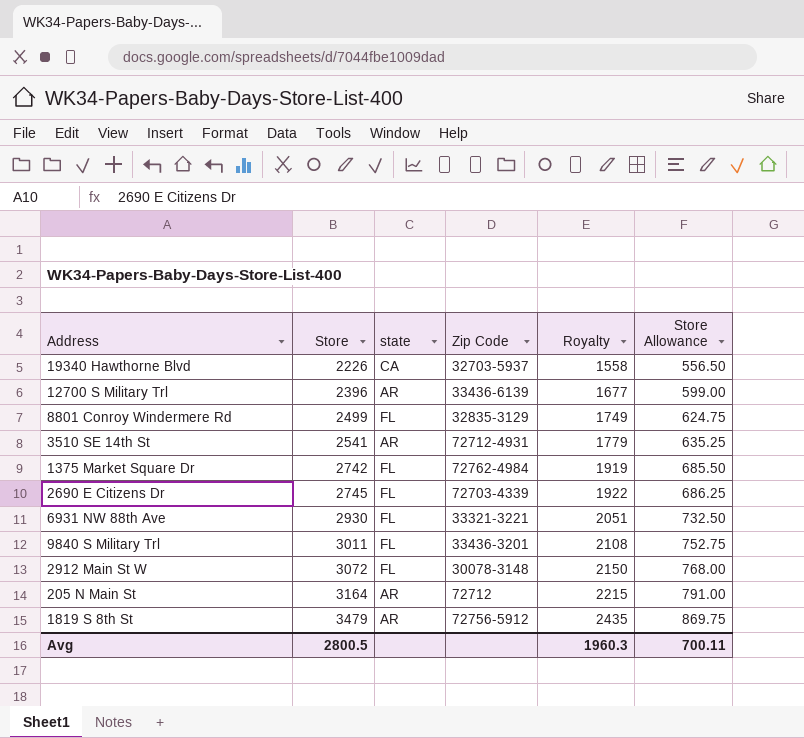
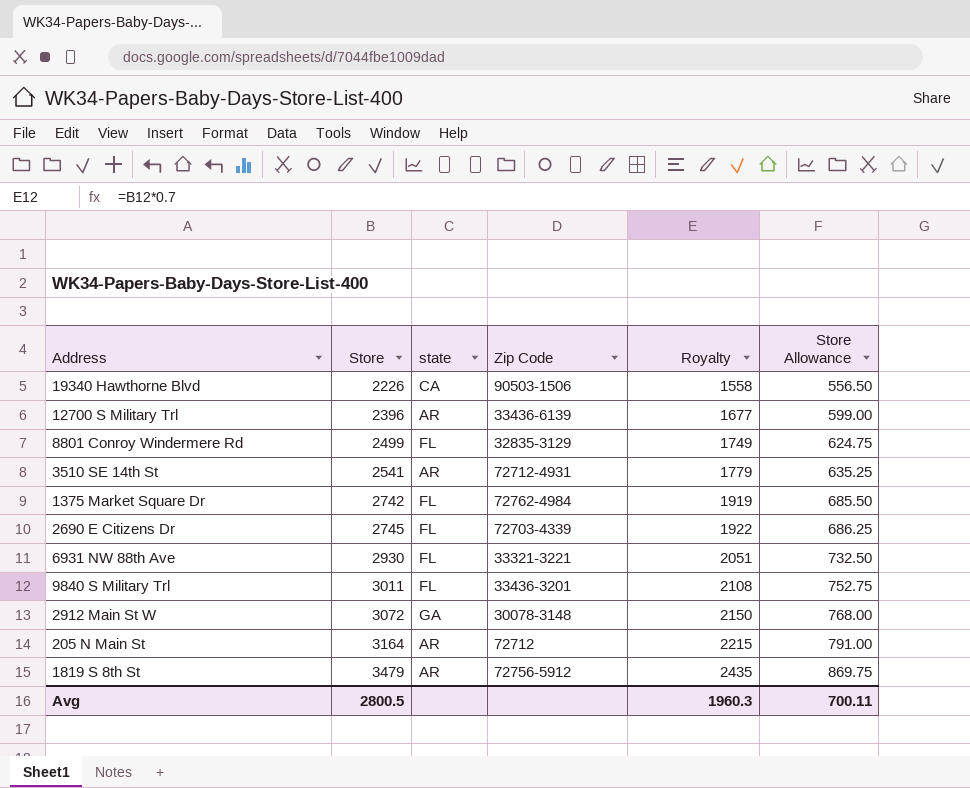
19340 Hawthorne Blvd | Zip Code: 32703-5937 -> 90503-1506
2912 Main St W | state: FL -> GA

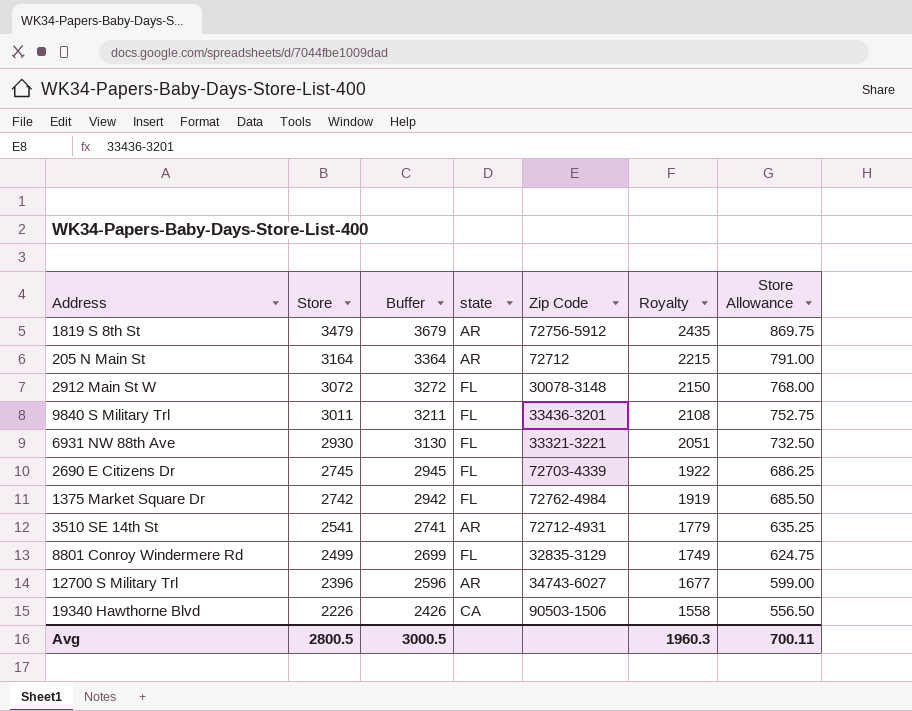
row order: Store ascending -> Store descending
column Buffer | formula: none -> [Store] + 200
2912 Main St W | state: GA -> FL
12700 S Military Trl | Zip Code: 33436-6139 -> 34743-6027

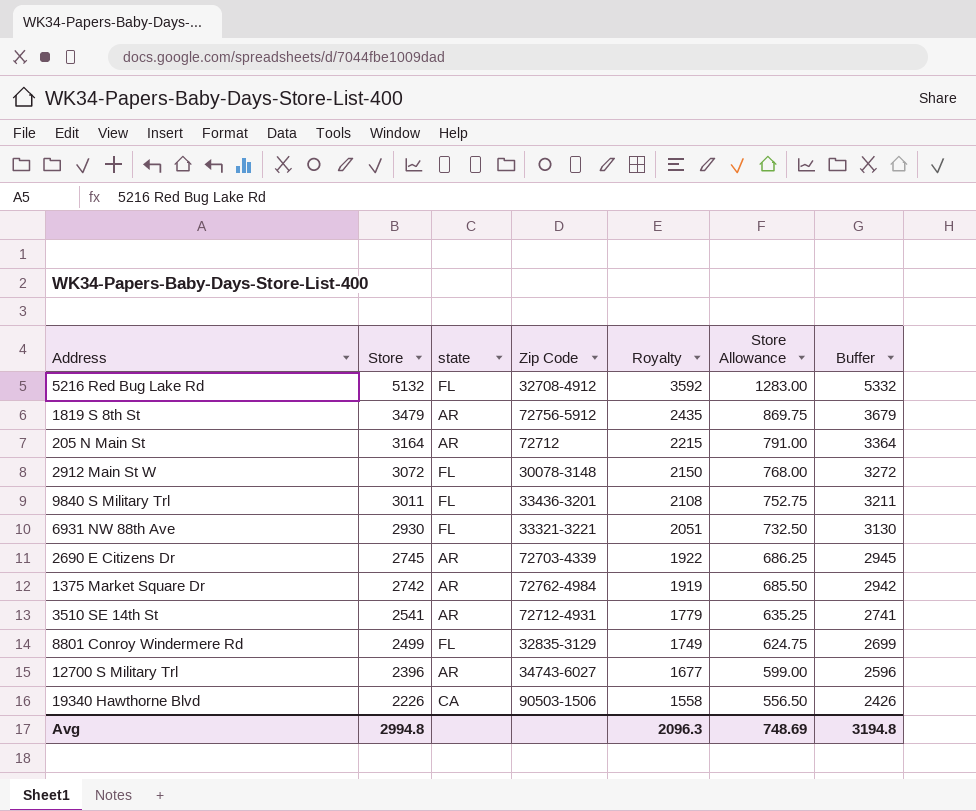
column Buffer | position: 3 -> 7
row 5216 Red Bug Lake Rd: none -> 5132 | FL | 32708-4912 | 3592 | 1283.00 | 5332
2690 E Citizens Dr | state: FL -> AR
1375 Market Square Dr | state: FL -> AR
Avg | Store: 2800.5 -> 2994.8
Avg | Royalty: 1960.3 -> 2096.3
Avg | Store Allowance: 700.11 -> 748.69
Avg | Buffer: 3000.5 -> 3194.8

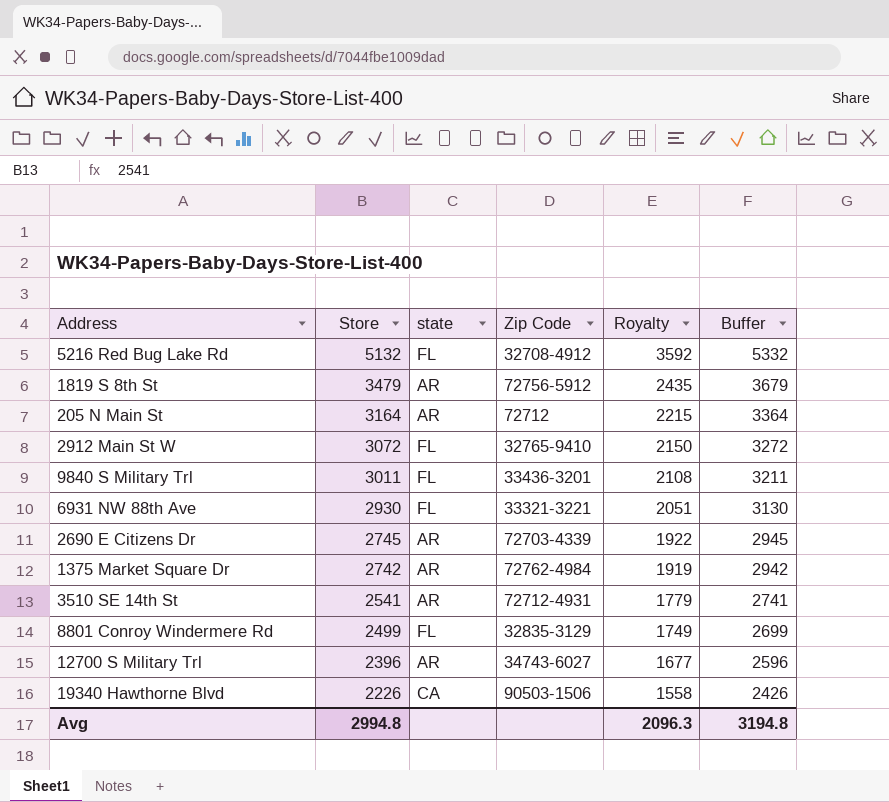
column Store Allowance | formula: [Store] * 0.25 -> none
2912 Main St W | Zip Code: 30078-3148 -> 32765-9410

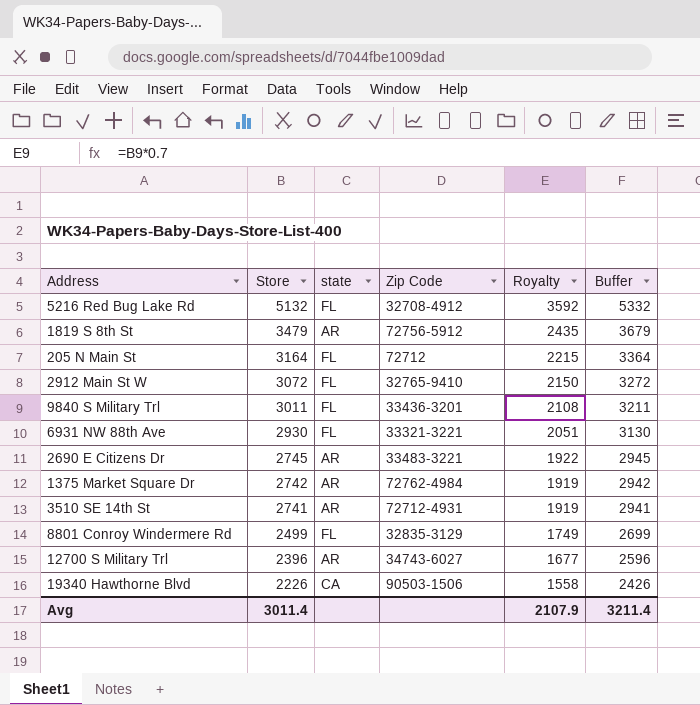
205 N Main St | state: AR -> FL
2690 E Citizens Dr | Zip Code: 72703-4339 -> 33483-3221
3510 SE 14th St | Store: 2541 -> 2741
3510 SE 14th St | Royalty: 1779 -> 1919
3510 SE 14th St | Buffer: 2741 -> 2941
Avg | Store: 2994.8 -> 3011.4
Avg | Royalty: 2096.3 -> 2107.9
Avg | Buffer: 3194.8 -> 3211.4

